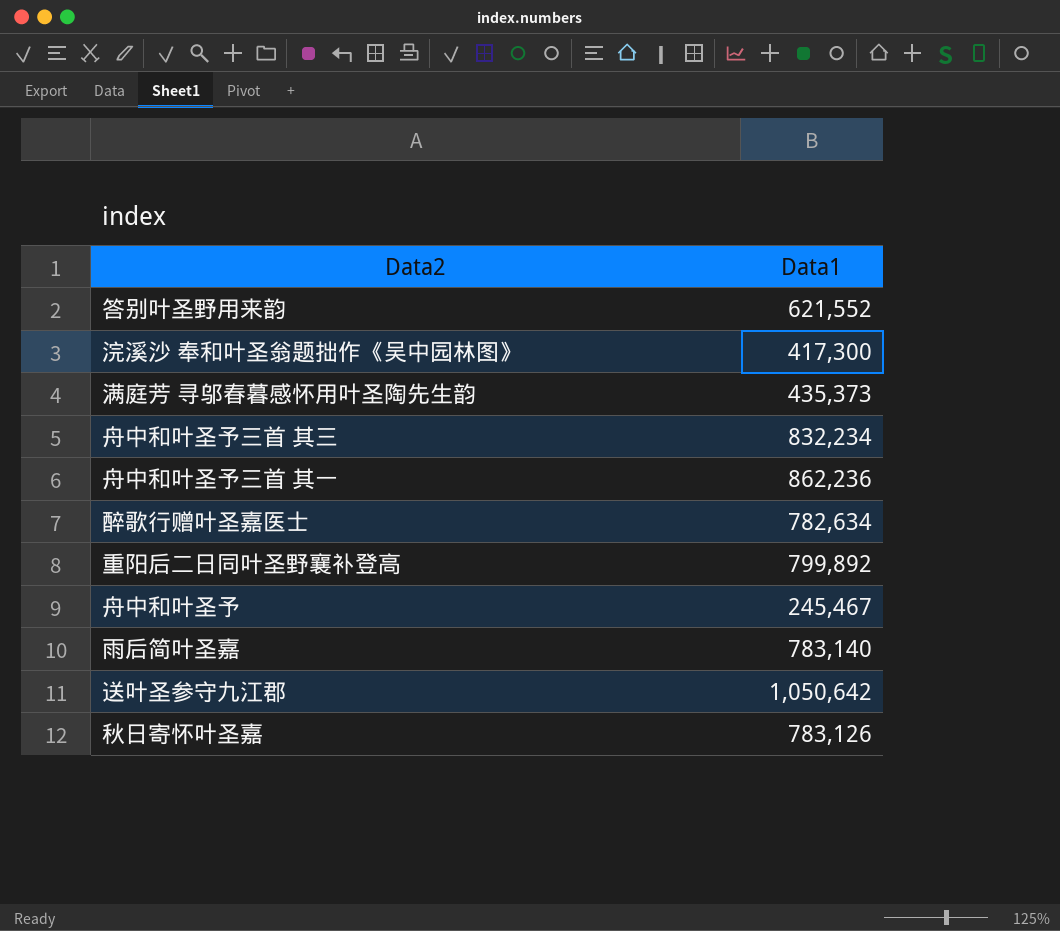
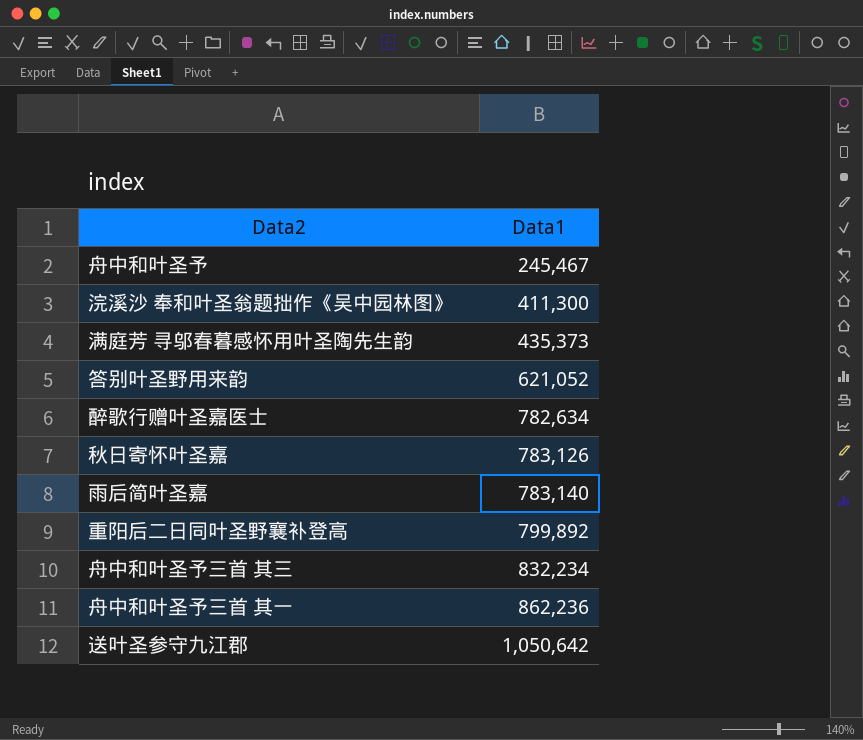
row order: none -> Data1 ascending
浣溪沙 奉和叶圣翁题拙作《吴中园林图》 | Data1: 417,300 -> 411,300
答别叶圣野用来韵 | Data1: 621,552 -> 621,052

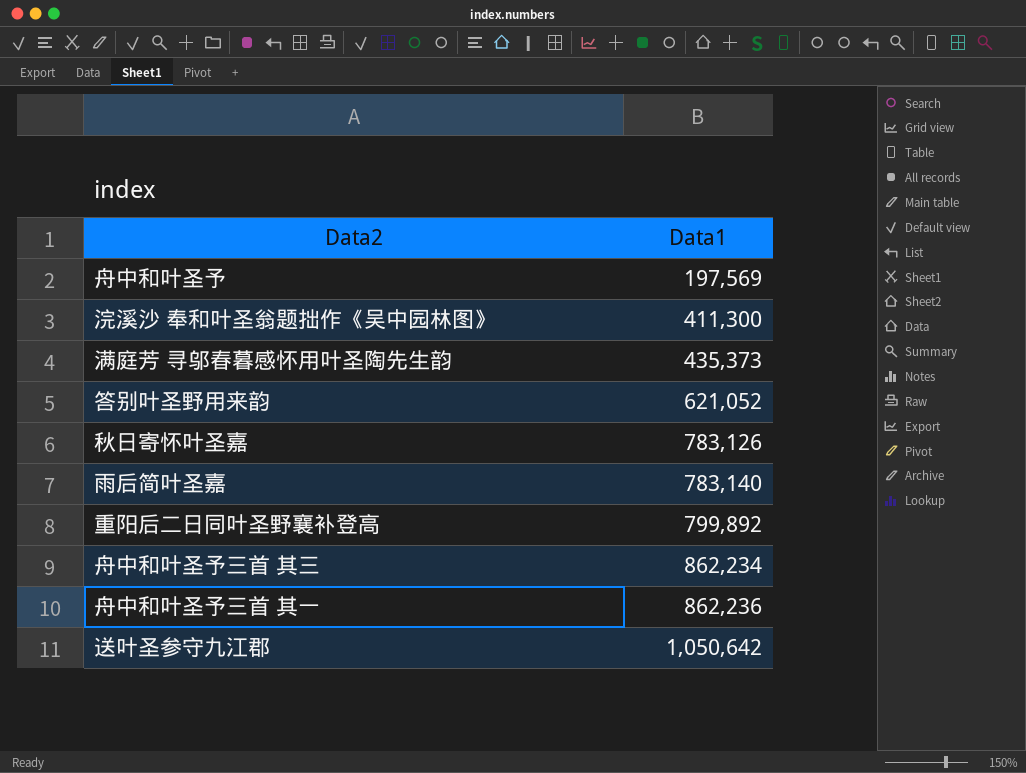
row 醉歌行赠叶圣嘉医士: 782,634 -> none
舟中和叶圣予 | Data1: 245,467 -> 197,569
舟中和叶圣予三首 其三 | Data1: 832,234 -> 862,234

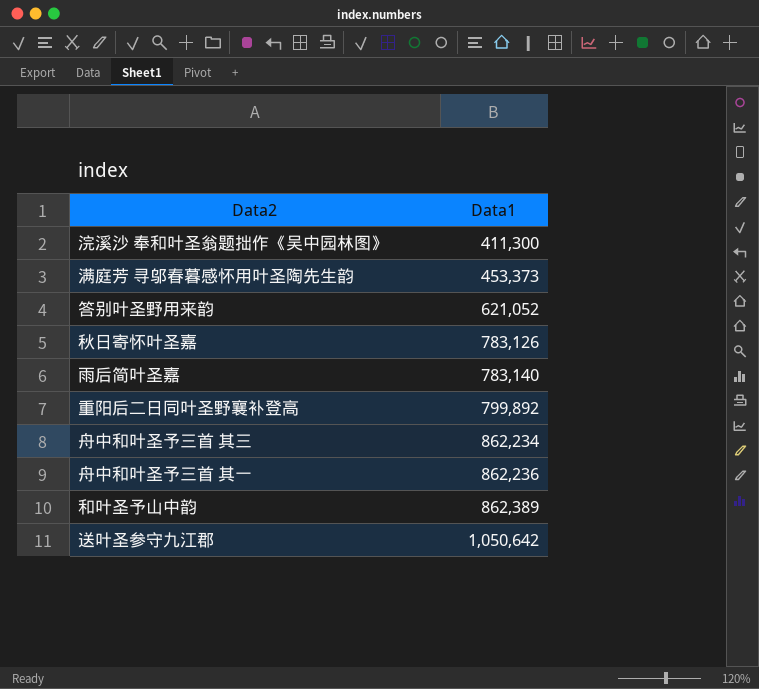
row 舟中和叶圣予: 197,569 -> none
满庭芳 寻邬春暮感怀用叶圣陶先生韵 | Data1: 435,373 -> 453,373
row 和叶圣予山中韵: none -> 862,389

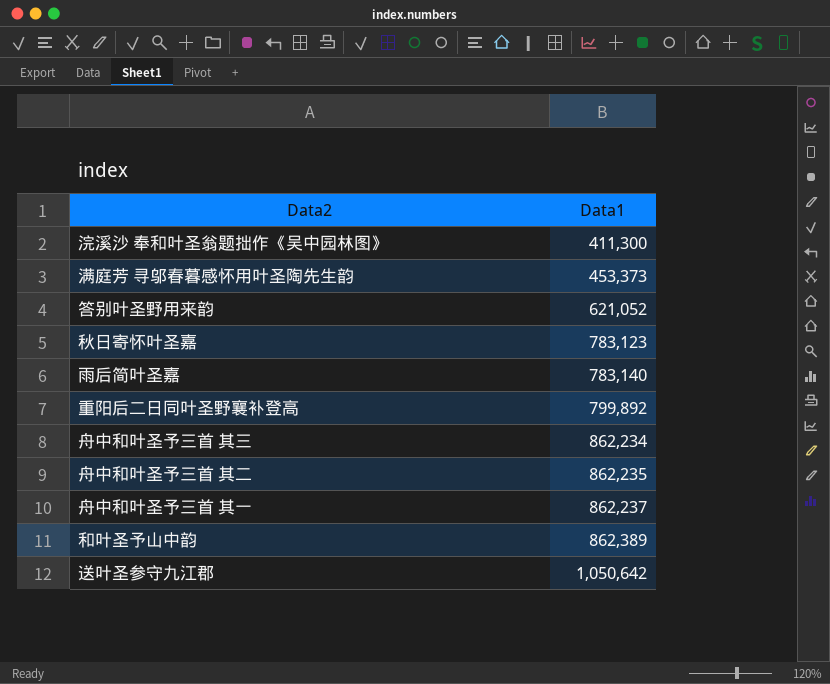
秋日寄怀叶圣嘉 | Data1: 783,126 -> 783,123
row 舟中和叶圣予三首 其二: none -> 862,235
舟中和叶圣予三首 其一 | Data1: 862,236 -> 862,237

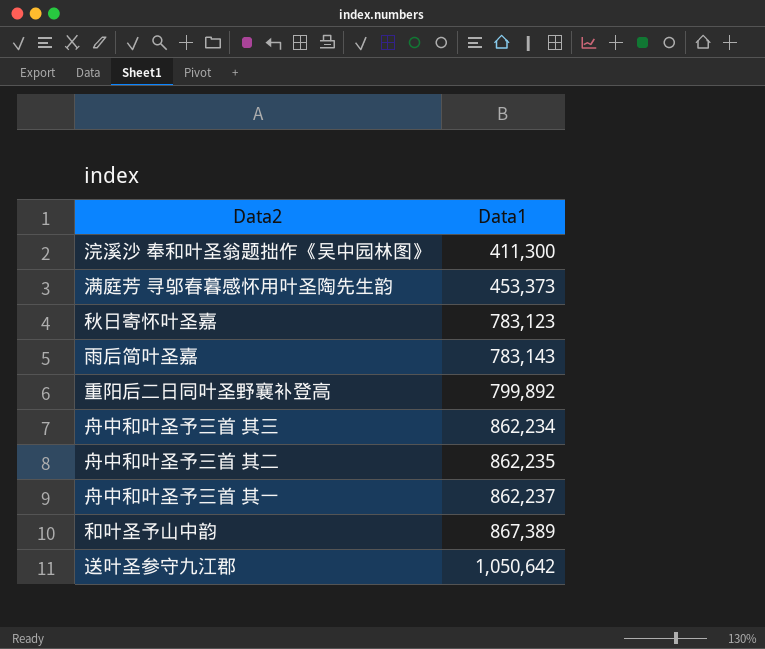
row 答别叶圣野用来韵: 621,052 -> none
雨后简叶圣嘉 | Data1: 783,140 -> 783,143
和叶圣予山中韵 | Data1: 862,389 -> 867,389

